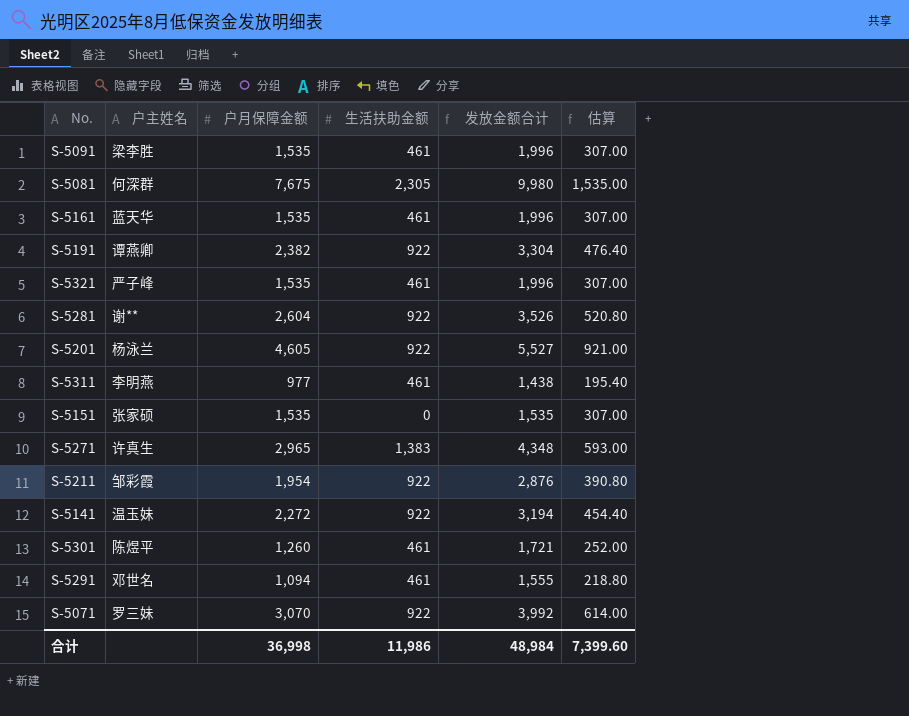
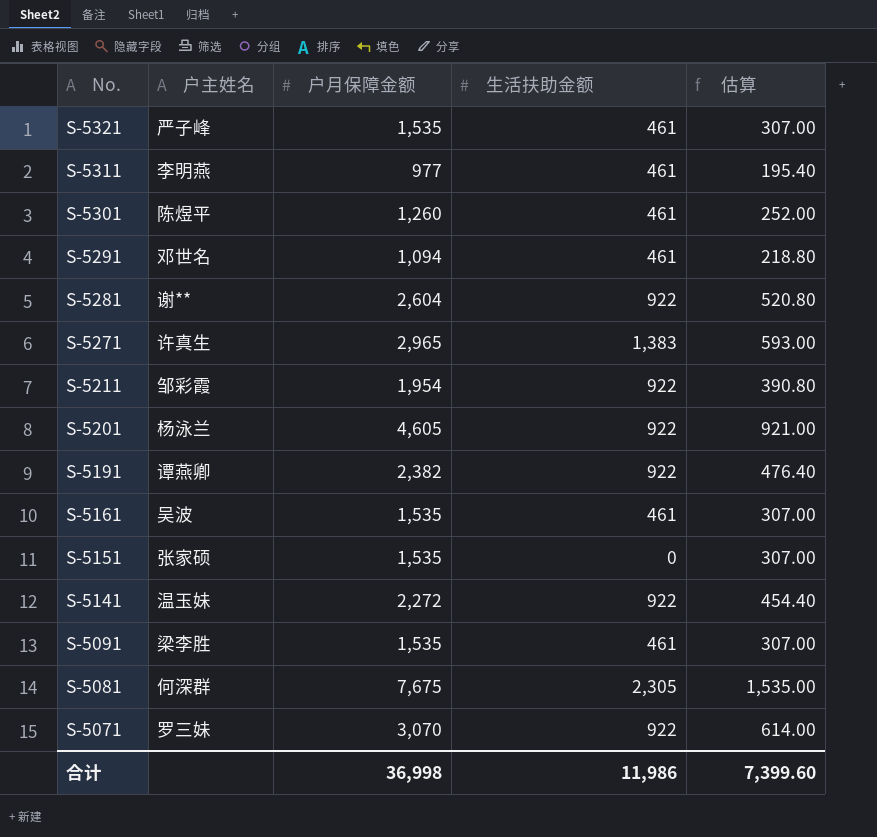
row order: none -> No. descending
column 发放金额合计 | formula: [户月保障金额] + [生活扶助金额] -> none
S-5161 | 户主姓名: 蓝天华 -> 吴波

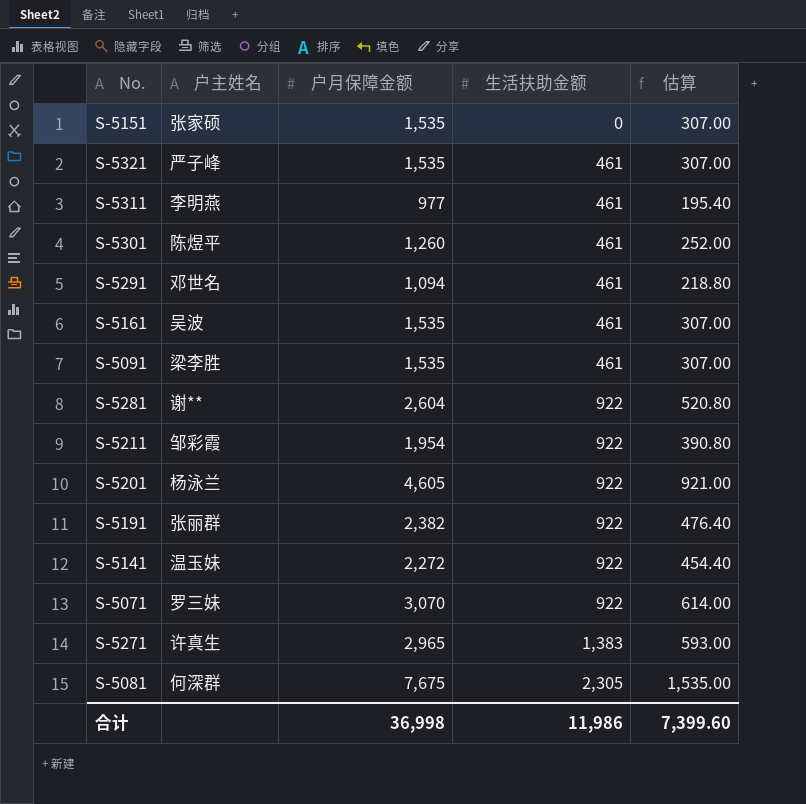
row order: No. descending -> 生活扶助金额 ascending
S-5191 | 户主姓名: 谭燕卿 -> 张丽群

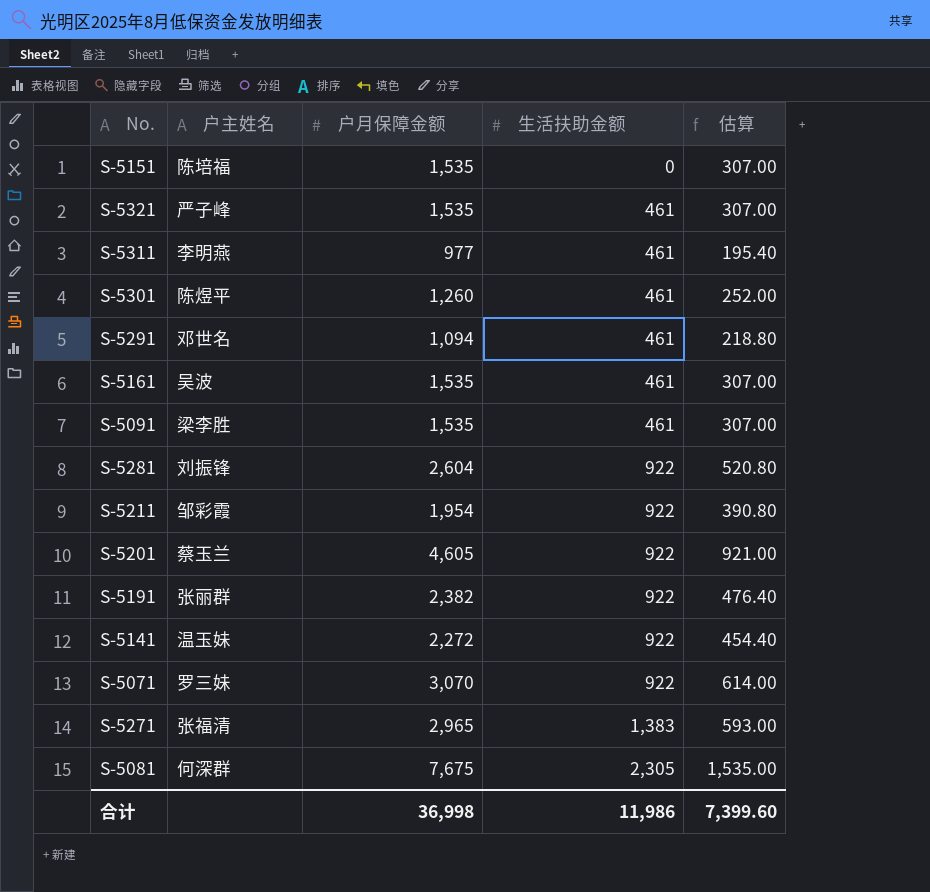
S-5151 | 户主姓名: 张家硕 -> 陈培福
S-5281 | 户主姓名: 谢** -> 刘振锋
S-5201 | 户主姓名: 杨泳兰 -> 蔡玉兰
S-5271 | 户主姓名: 许真生 -> 张福清

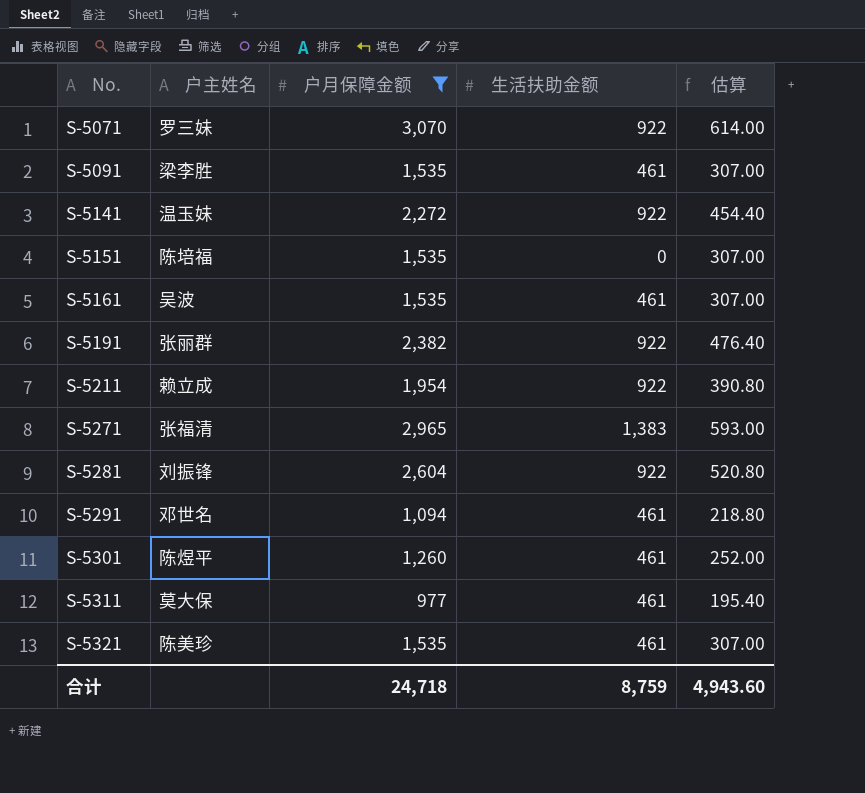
filter: none -> 户月保障金额 <= 3,070
row order: 生活扶助金额 ascending -> No. ascending
S-5211 | 户主姓名: 邹彩霞 -> 赖立成
S-5311 | 户主姓名: 李明燕 -> 莫大保
S-5321 | 户主姓名: 严子峰 -> 陈美珍
合计 | 户月保障金额: 36,998 -> 24,718
合计 | 生活扶助金额: 11,986 -> 8,759
合计 | 估算: 7,399.60 -> 4,943.60

